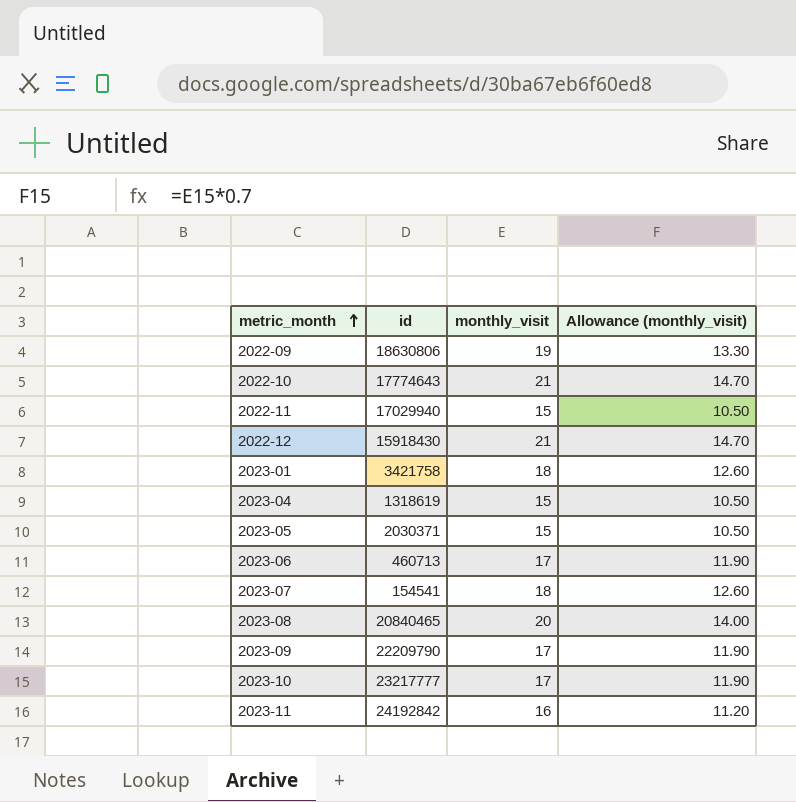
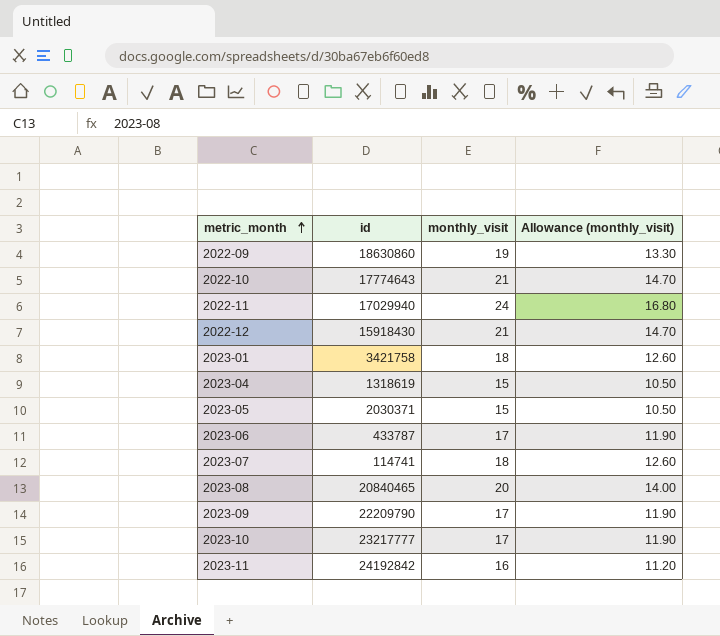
2022-09 | id: 18630806 -> 18630860
2022-11 | monthly_visit: 15 -> 24
2022-11 | Allowance (monthly_visit): 10.50 -> 16.80
2023-06 | id: 460713 -> 433787
2023-07 | id: 154541 -> 114741

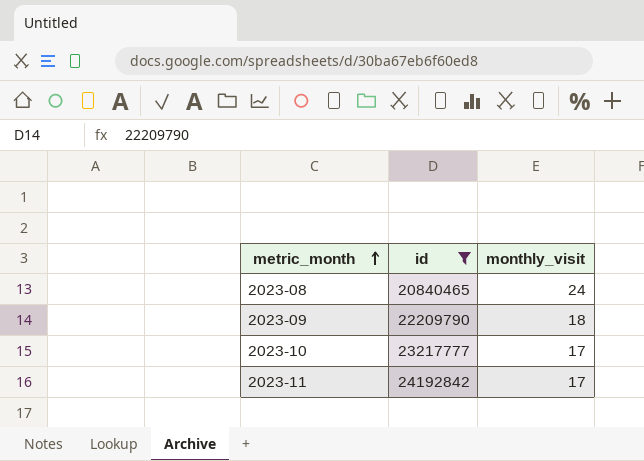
filter: none -> id >= 20840465
column Allowance (monthly_visit) | formula: [monthly_visit] * 0.7 -> none
2023-08 | monthly_visit: 20 -> 24
2023-09 | monthly_visit: 17 -> 18
2023-11 | monthly_visit: 16 -> 17

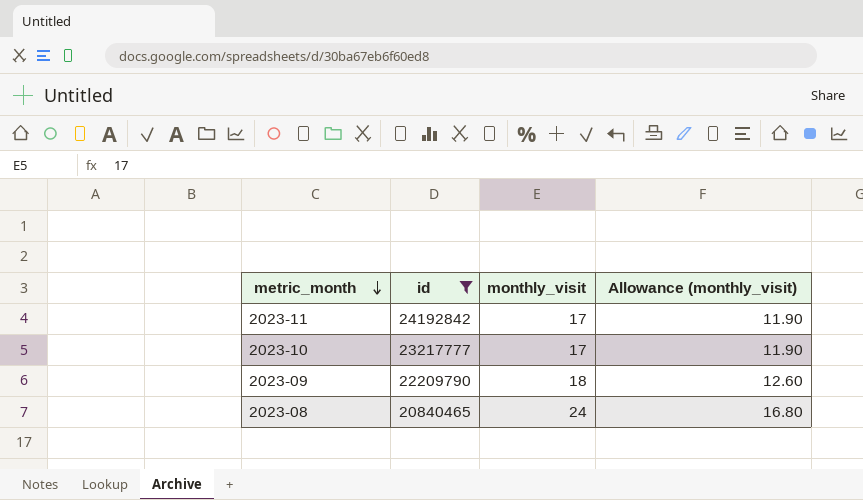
row order: metric_month ascending -> metric_month descending
column Allowance (monthly_visit) | formula: none -> [monthly_visit] * 0.7

